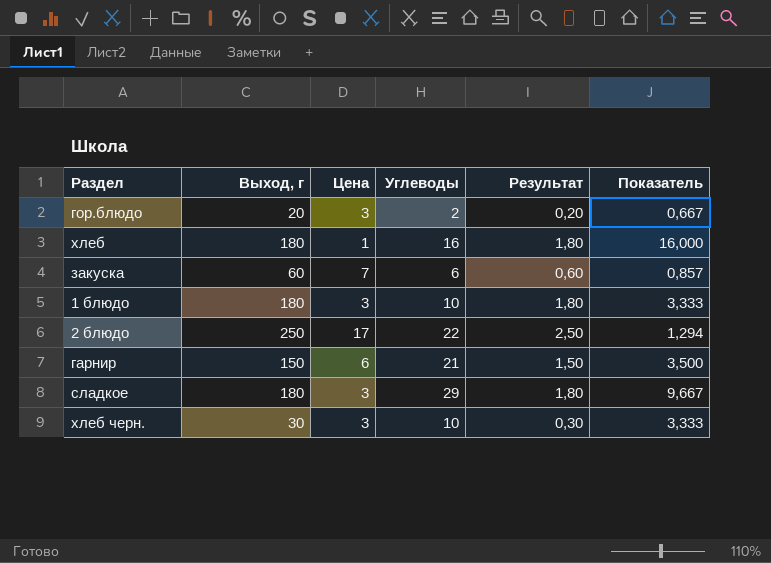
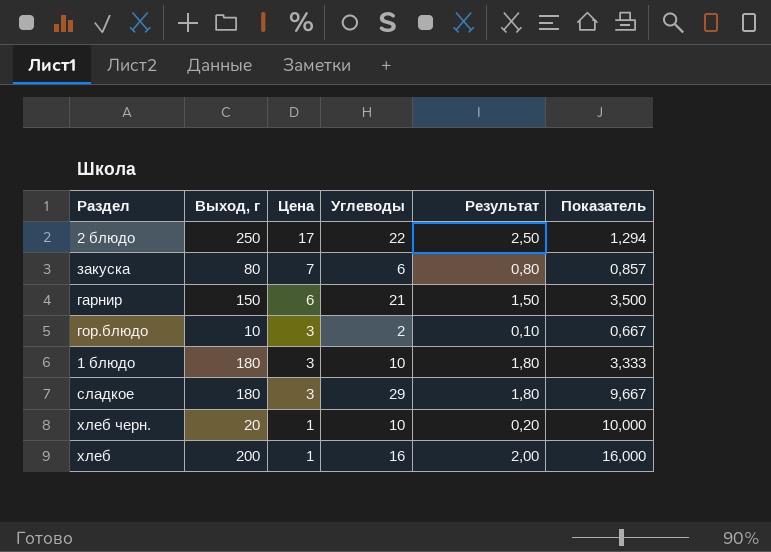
row order: none -> Цена descending
закуска | Выход, г: 60 -> 80
закуска | Результат: 0,60 -> 0,80
гор.блюдо | Выход, г: 20 -> 10
гор.блюдо | Результат: 0,20 -> 0,10
хлеб черн. | Выход, г: 30 -> 20
хлеб черн. | Цена: 3 -> 1
хлеб черн. | Результат: 0,30 -> 0,20
хлеб черн. | Показатель: 3,333 -> 10,000
хлеб | Выход, г: 180 -> 200
хлеб | Результат: 1,80 -> 2,00

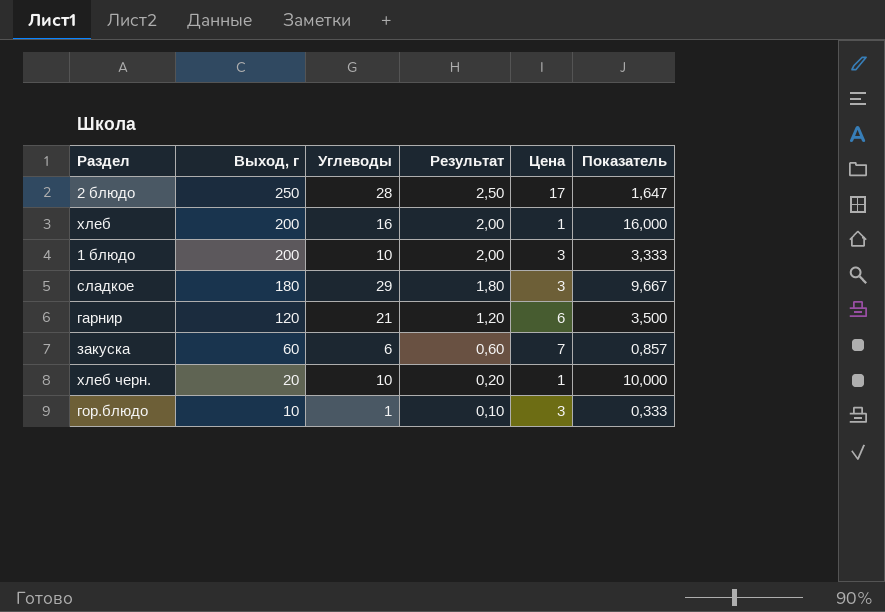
row order: Цена descending -> Выход, г descending
column Цена | position: 3 -> 5
2 блюдо | Углеводы: 22 -> 28
2 блюдо | Показатель: 1,294 -> 1,647
1 блюдо | Выход, г: 180 -> 200
1 блюдо | Результат: 1,80 -> 2,00
гарнир | Выход, г: 150 -> 120
гарнир | Результат: 1,50 -> 1,20
закуска | Выход, г: 80 -> 60
закуска | Результат: 0,80 -> 0,60
гор.блюдо | Углеводы: 2 -> 1
гор.блюдо | Показатель: 0,667 -> 0,333

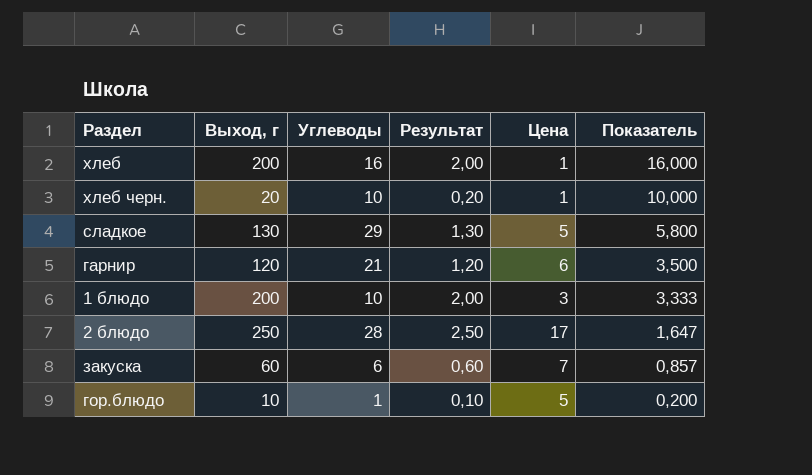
row order: Выход, г descending -> Показатель descending
сладкое | Выход, г: 180 -> 130
сладкое | Результат: 1,80 -> 1,30
сладкое | Цена: 3 -> 5
сладкое | Показатель: 9,667 -> 5,800
гор.блюдо | Цена: 3 -> 5
гор.блюдо | Показатель: 0,333 -> 0,200

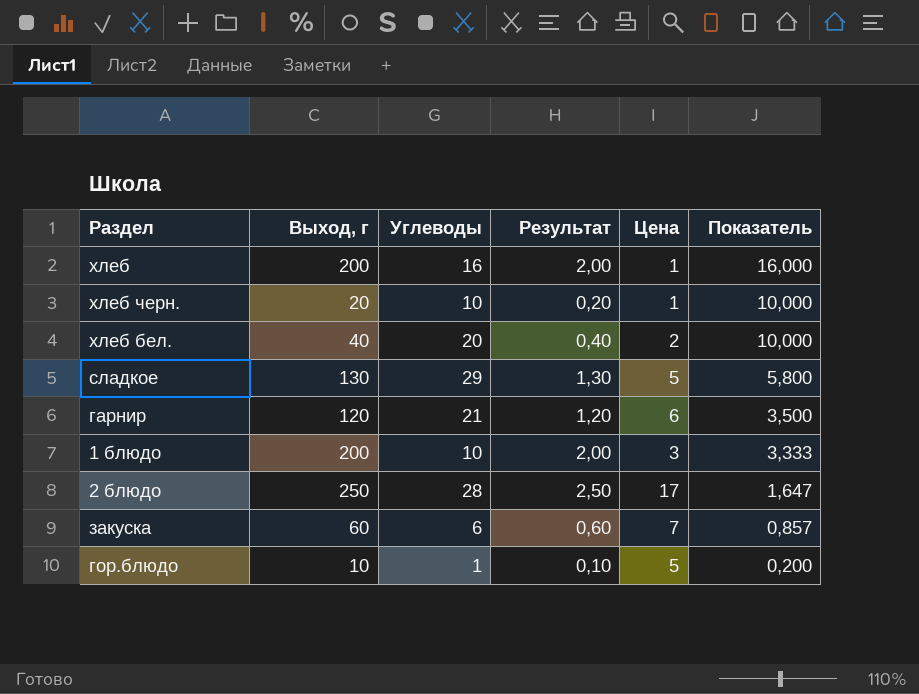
row хлеб бел.: none -> 40 | 20 | 0,40 | 2 | 10,000

